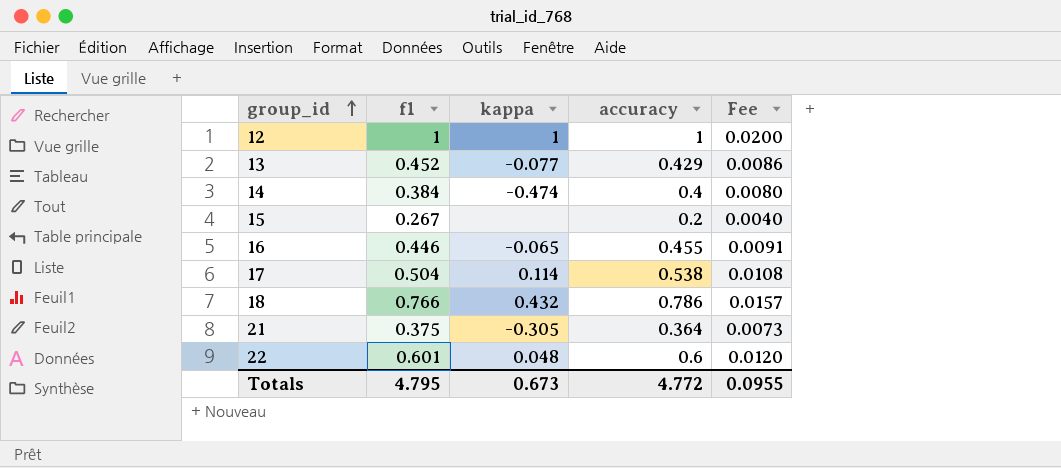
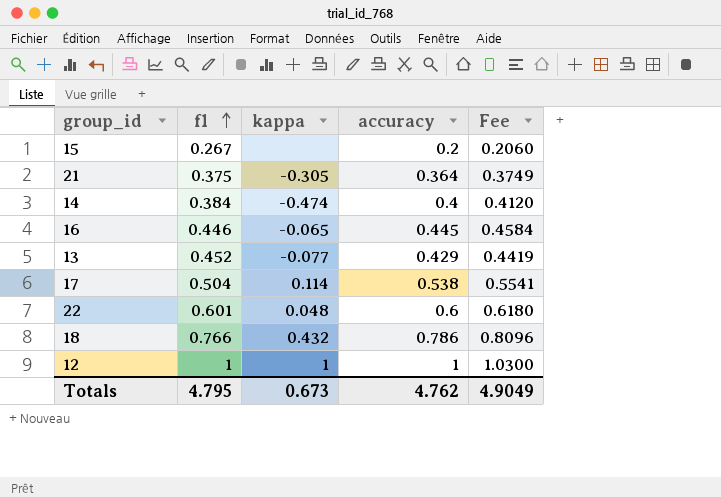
row order: group_id ascending -> f1 ascending
column Fee | formula: [accuracy] * 0.02 -> [accuracy] * 1.03
16 | accuracy: 0.455 -> 0.445
Totals | accuracy: 4.772 -> 4.762
Totals | Fee: 0.0955 -> 4.9049

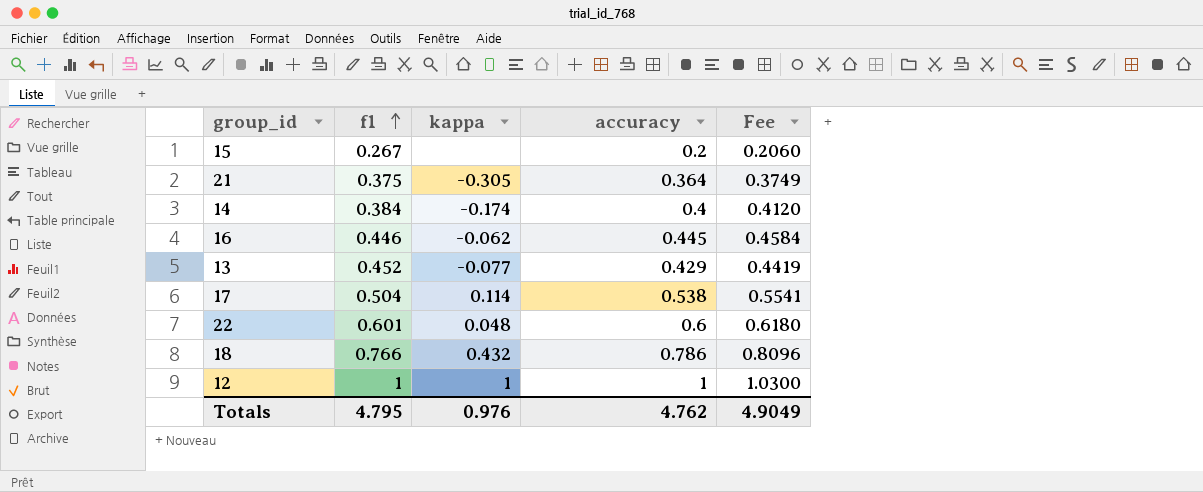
14 | kappa: -0.474 -> -0.174
16 | kappa: -0.065 -> -0.062
Totals | kappa: 0.673 -> 0.976

